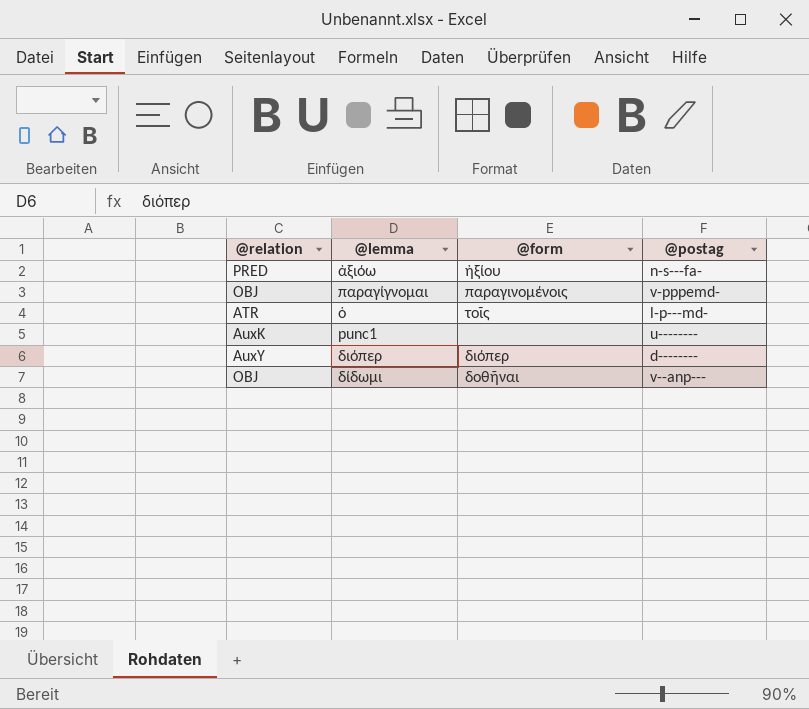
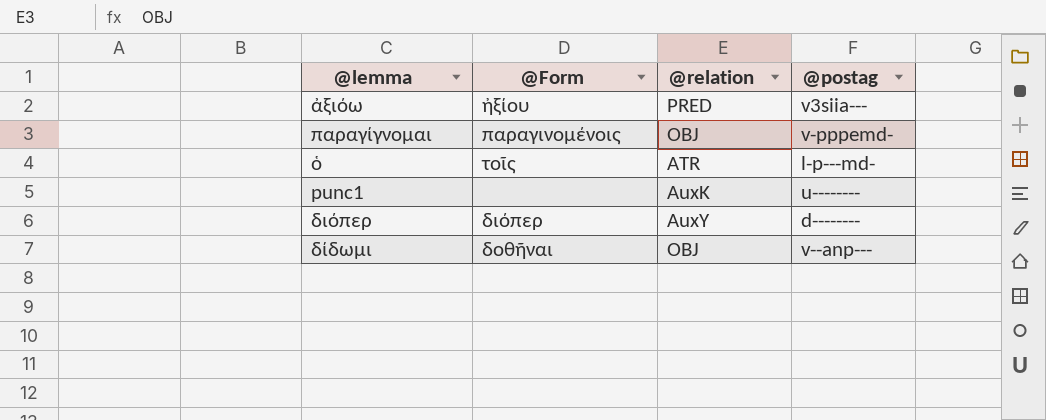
column name: @form -> @Form
column @relation | position: 1 -> 3
ἀξιόω | @postag: n-s---fa- -> v3siia---

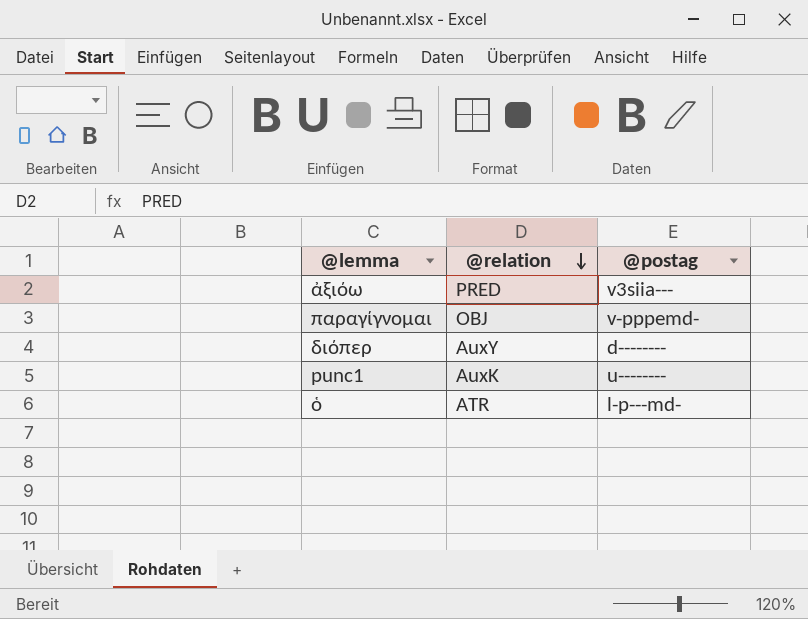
row order: none -> @relation descending
column @Form | position: 2 -> none
row δίδωμι: δοθῆναι | OBJ | v--anp--- -> none

